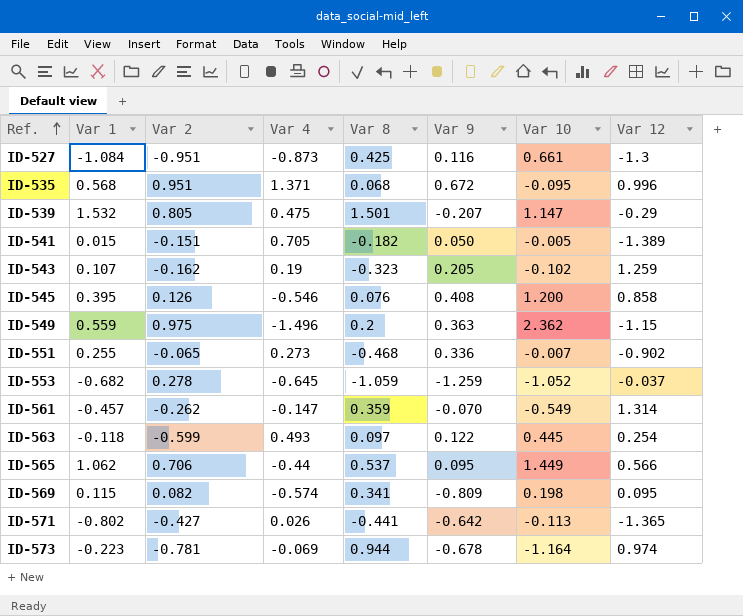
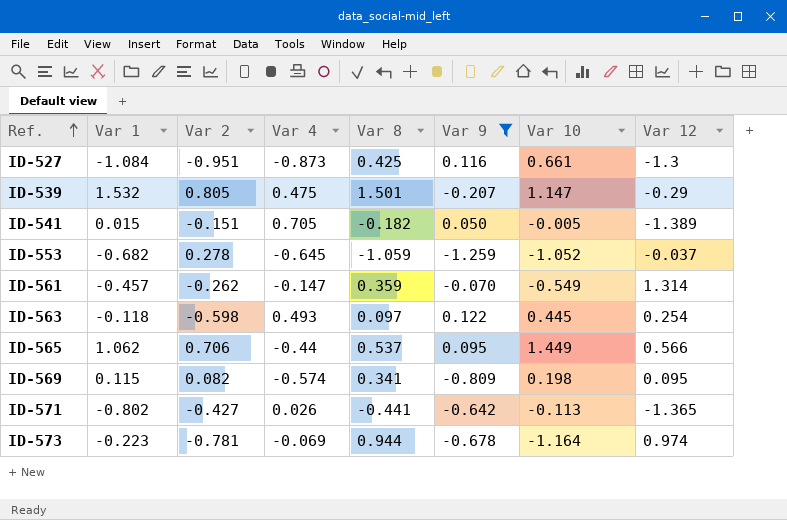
filter: none -> Var 9 <= 0.122
ID-563 | Var 2: -0.599 -> -0.598

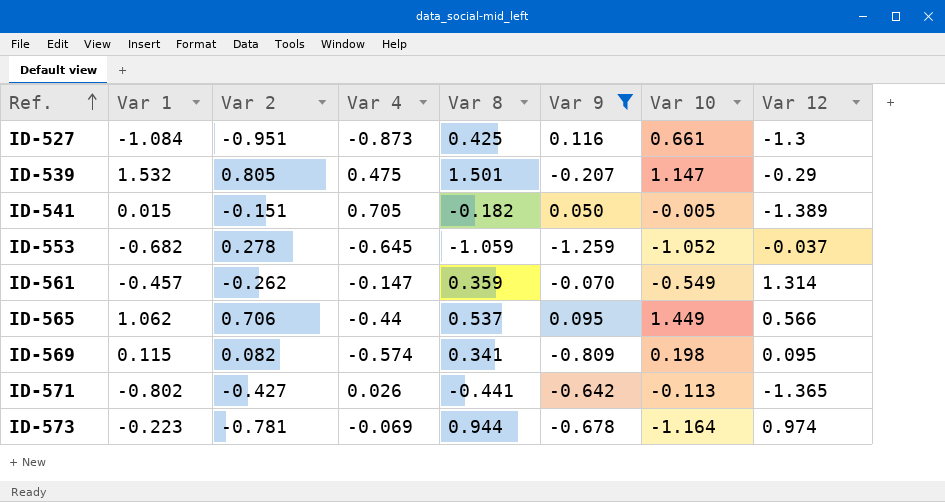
row ID-563: -0.118 | -0.598 | 0.493 | 0.097 | 0.122 | 0.445 | 0.254 -> none

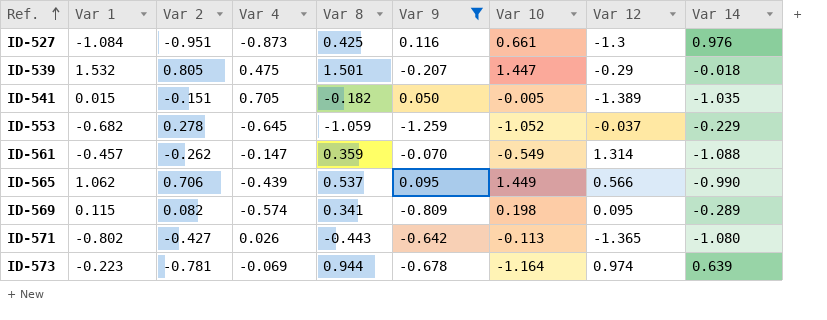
column Var 14 | position: none -> 9
ID-539 | Var 10: 1.147 -> 1.447
ID-565 | Var 4: -0.44 -> -0.439
ID-571 | Var 8: -0.441 -> -0.443

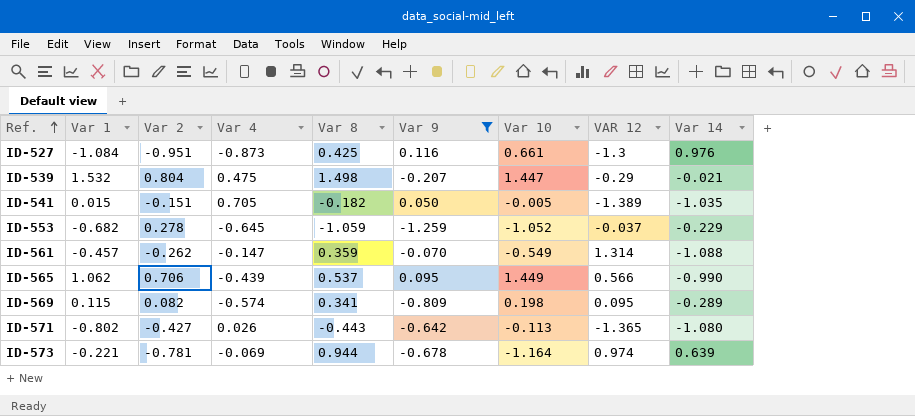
column name: Var 12 -> VAR 12
ID-539 | Var 2: 0.805 -> 0.804
ID-539 | Var 8: 1.501 -> 1.498
ID-539 | Var 14: -0.018 -> -0.021
ID-573 | Var 1: -0.223 -> -0.221

